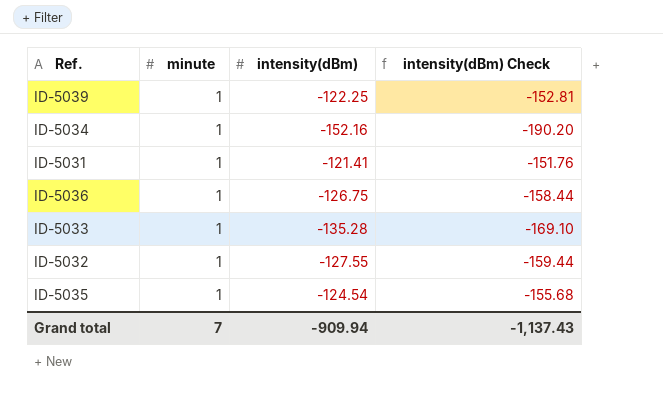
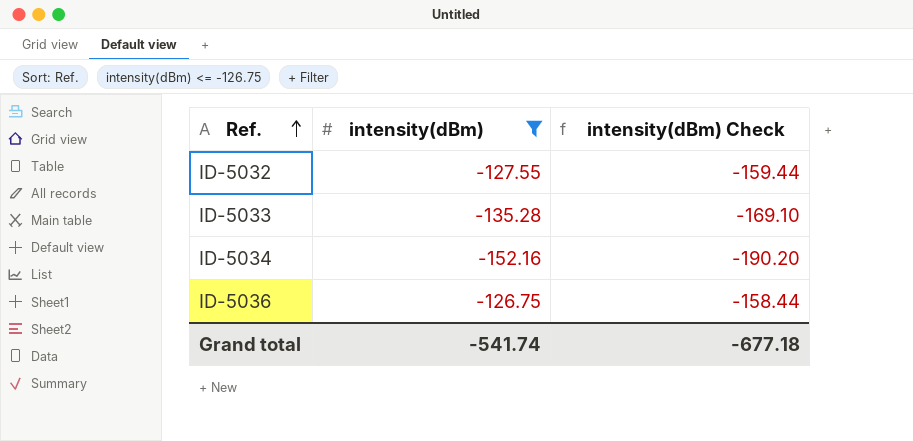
filter: none -> intensity(dBm) <= -126.75
row order: none -> Ref. ascending
column minute | position: 2 -> none
Grand total | intensity(dBm): -909.94 -> -541.74
Grand total | intensity(dBm) Check: -1,137.43 -> -677.18

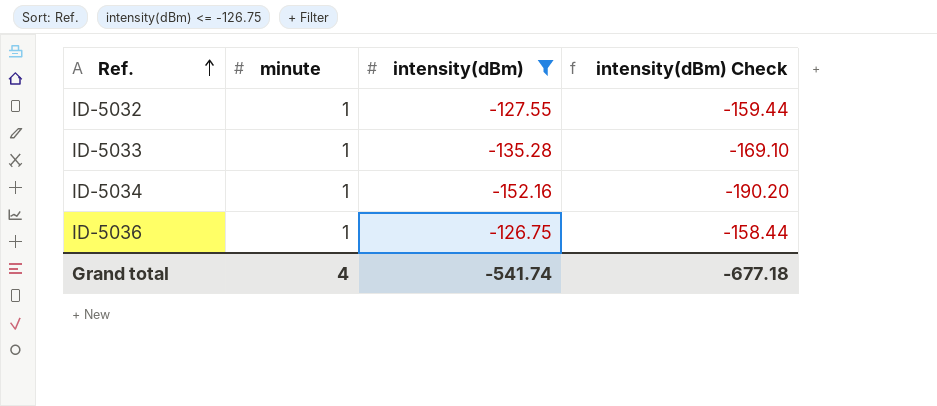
column minute | position: none -> 2

